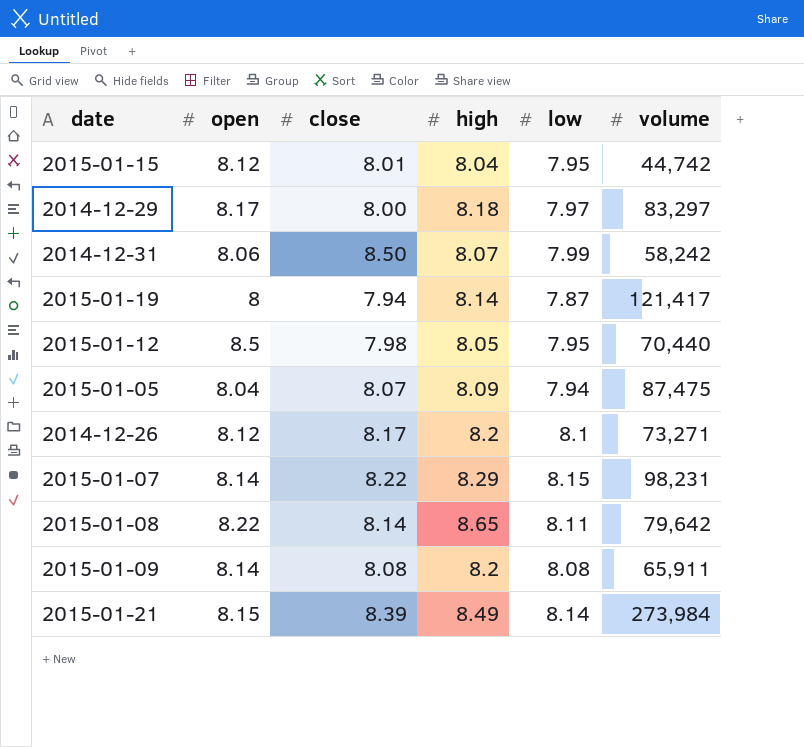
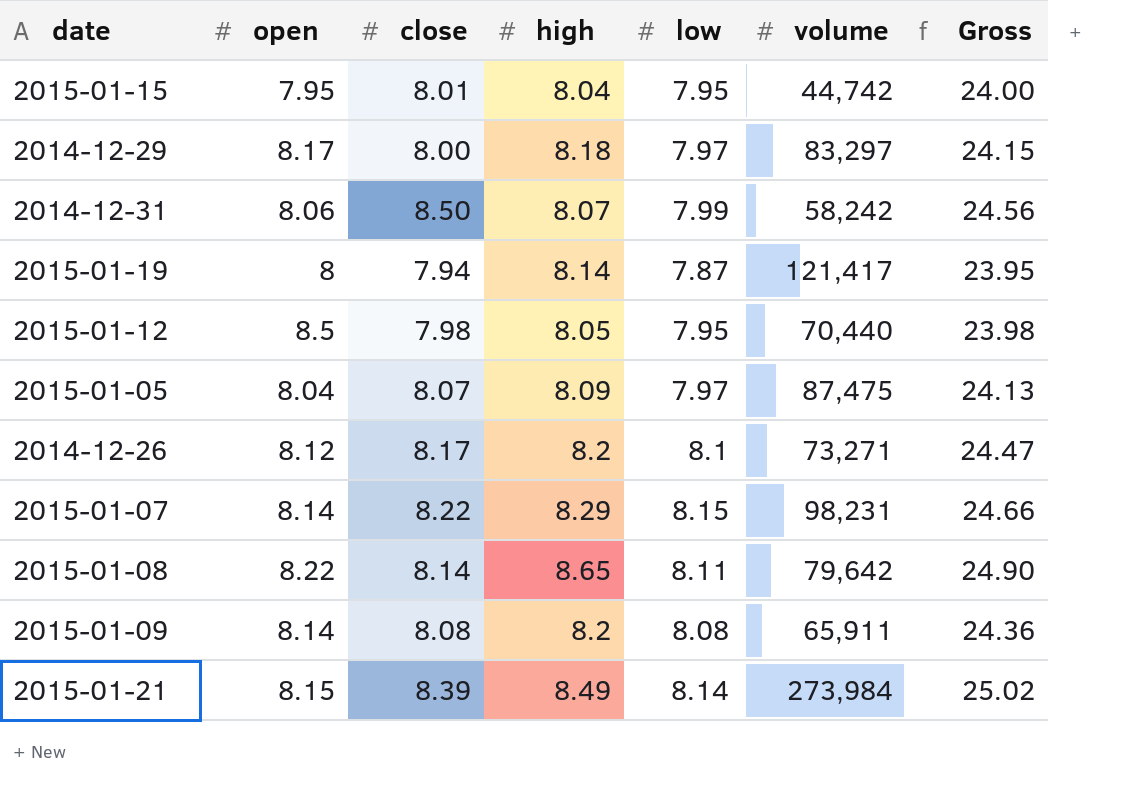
column Gross | formula: none -> [close] + [high] + [low]
2015-01-15 | open: 8.12 -> 7.95
2015-01-05 | low: 7.94 -> 7.97

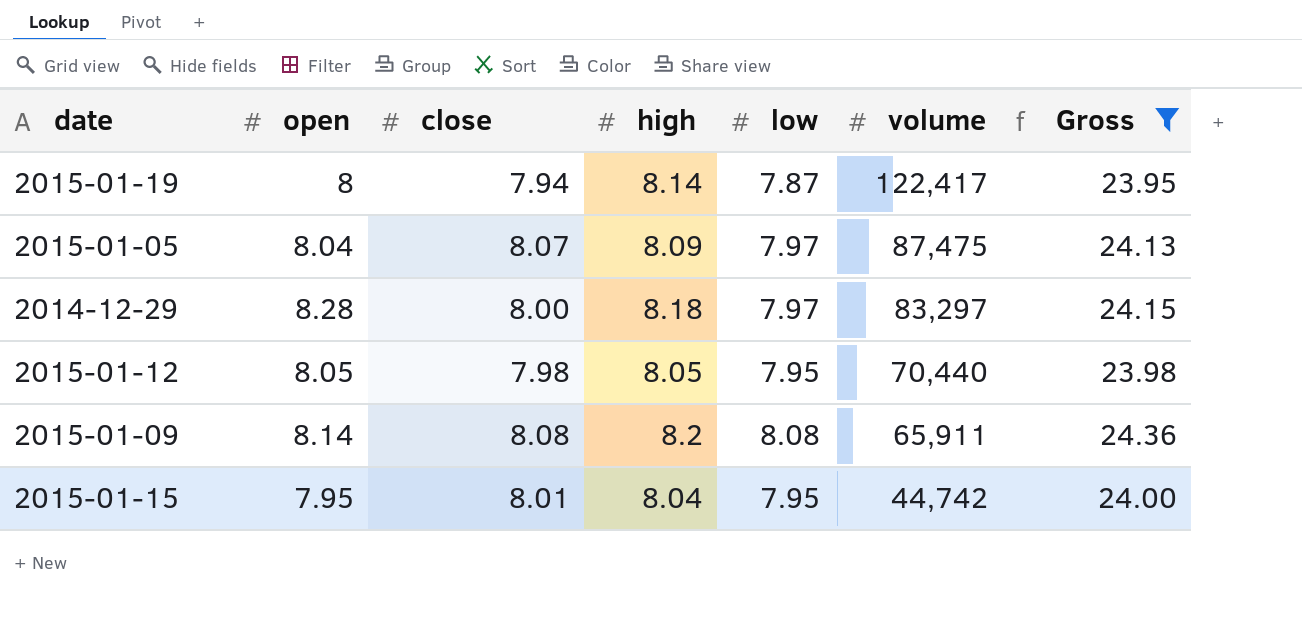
filter: none -> Gross <= 24.36
row order: none -> volume descending
2015-01-19 | volume: 121,417 -> 122,417
2014-12-29 | open: 8.17 -> 8.28
2015-01-12 | open: 8.5 -> 8.05

